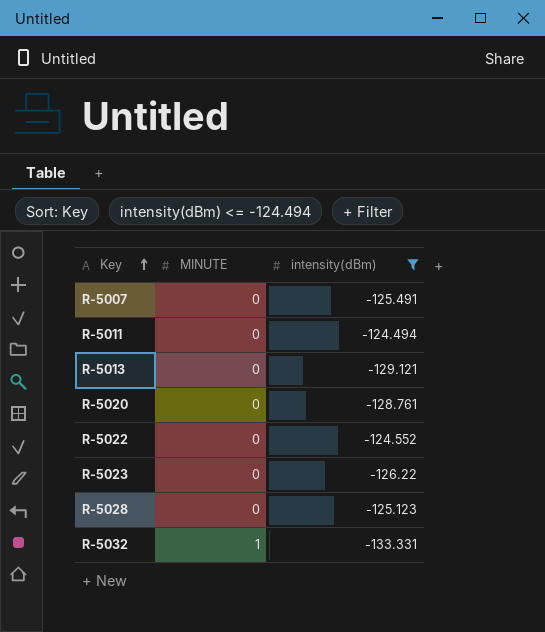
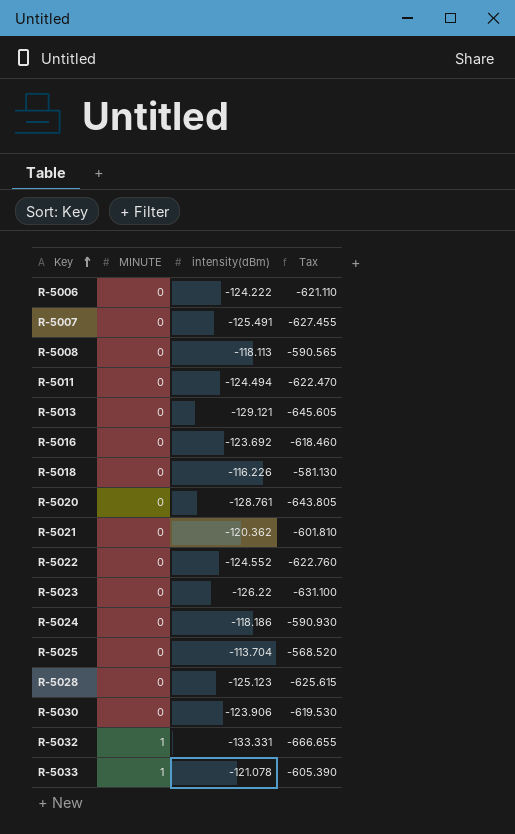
filter: intensity(dBm) <= -124.494 -> none
column Tax | formula: none -> [intensity(dBm)] * 5

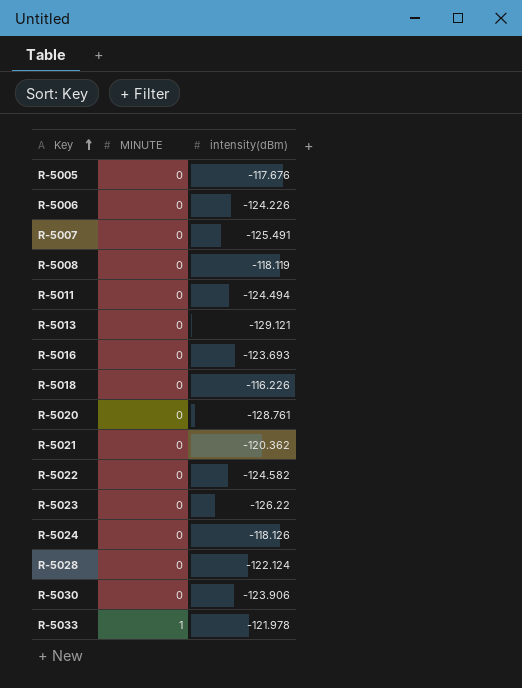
column Tax | formula: [intensity(dBm)] * 5 -> none
row R-5025: 0 | -113.704 | -568.520 -> none
row R-5032: 1 | -133.331 | -666.655 -> none
row R-5005: none -> 0 | -117.676
R-5006 | intensity(dBm): -124.222 -> -124.226
R-5008 | intensity(dBm): -118.113 -> -118.119
R-5016 | intensity(dBm): -123.692 -> -123.693
R-5022 | intensity(dBm): -124.552 -> -124.582
R-5024 | intensity(dBm): -118.186 -> -118.126
R-5028 | intensity(dBm): -125.123 -> -122.124
R-5033 | intensity(dBm): -121.078 -> -121.978

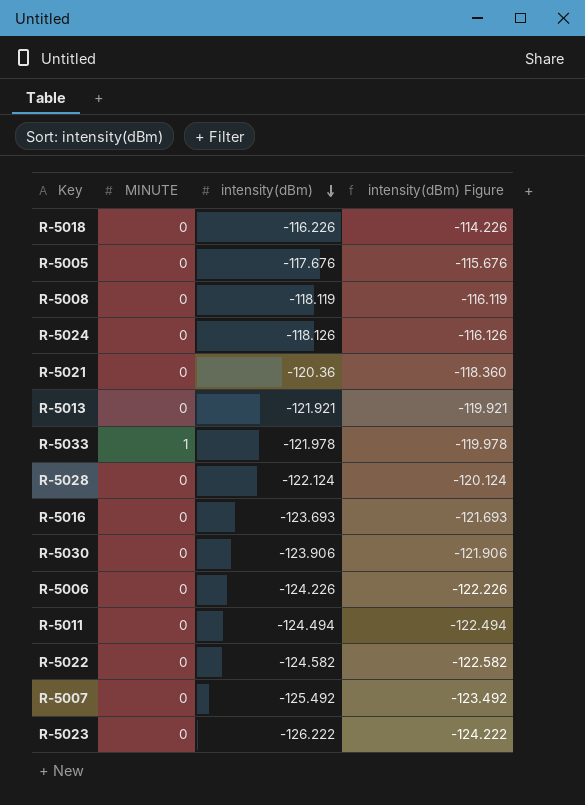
row order: Key ascending -> intensity(dBm) descending
column intensity(dBm) Figure | formula: none -> [intensity(dBm)] + 2
row R-5020: 0 | -128.761 -> none
R-5021 | intensity(dBm): -120.362 -> -120.36
R-5013 | intensity(dBm): -129.121 -> -121.921
R-5007 | intensity(dBm): -125.491 -> -125.492
R-5023 | intensity(dBm): -126.22 -> -126.222

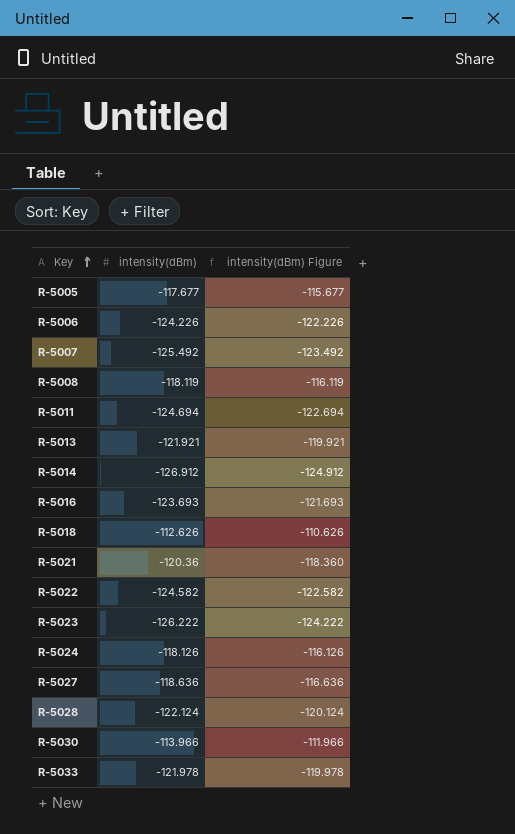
row order: intensity(dBm) descending -> Key ascending
column MINUTE | position: 2 -> none
R-5005 | intensity(dBm): -117.676 -> -117.677
R-5005 | intensity(dBm) Figure: -115.676 -> -115.677
R-5011 | intensity(dBm): -124.494 -> -124.694
R-5011 | intensity(dBm) Figure: -122.494 -> -122.694
row R-5014: none -> -126.912 | -124.912
R-5018 | intensity(dBm): -116.226 -> -112.626
R-5018 | intensity(dBm) Figure: -114.226 -> -110.626
row R-5027: none -> -118.636 | -116.636
R-5030 | intensity(dBm): -123.906 -> -113.966
R-5030 | intensity(dBm) Figure: -121.906 -> -111.966

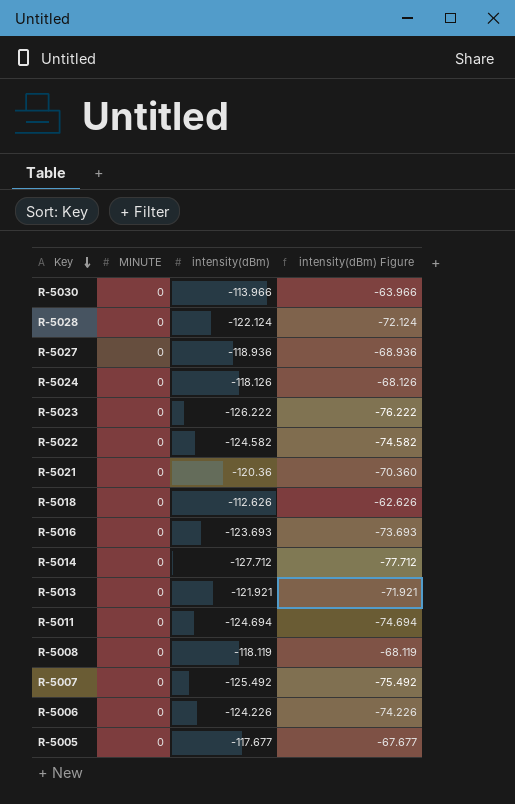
row order: Key ascending -> Key descending
column MINUTE | position: none -> 2
column intensity(dBm) Figure | formula: [intensity(dBm)] + 2 -> [intensity(dBm)] + 50
row R-5033: -121.978 | -119.978 -> none
R-5027 | intensity(dBm): -118.636 -> -118.936
R-5014 | intensity(dBm): -126.912 -> -127.712

